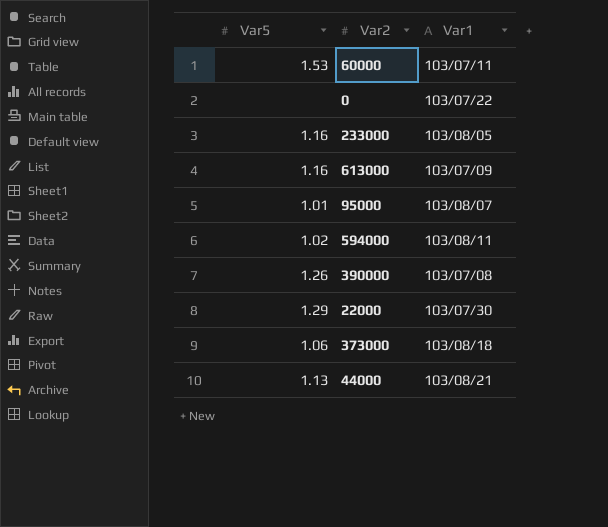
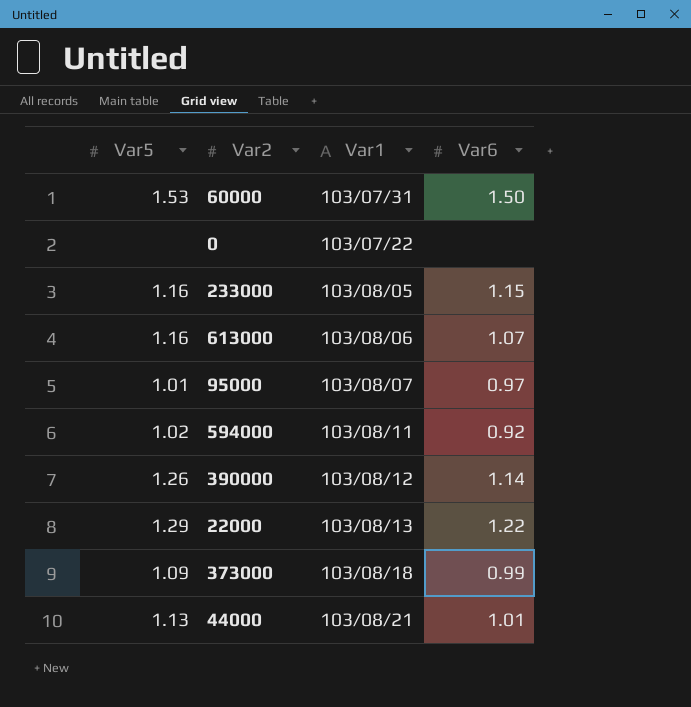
column Var6 | position: none -> 4
60000 | Var1: 103/07/11 -> 103/07/31
613000 | Var1: 103/07/09 -> 103/08/06
390000 | Var1: 103/07/08 -> 103/08/12
22000 | Var1: 103/07/30 -> 103/08/13
373000 | Var5: 1.06 -> 1.09

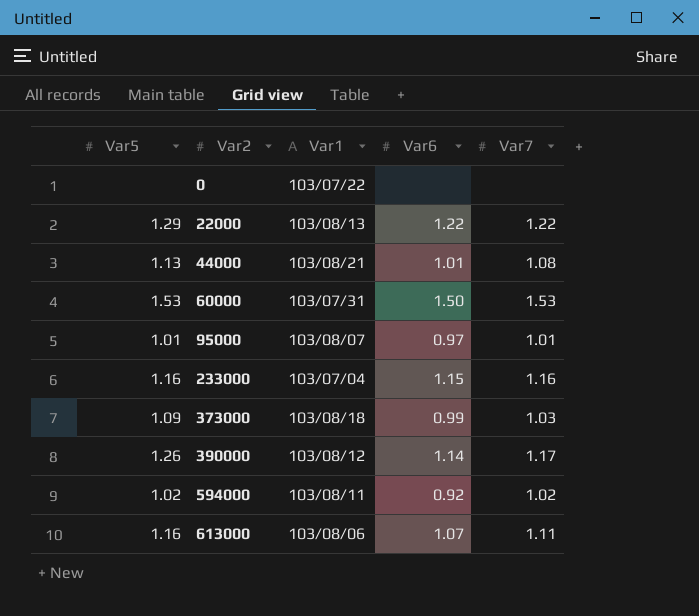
row order: none -> Var2 ascending
column Var7 | position: none -> 5
233000 | Var1: 103/08/05 -> 103/07/04

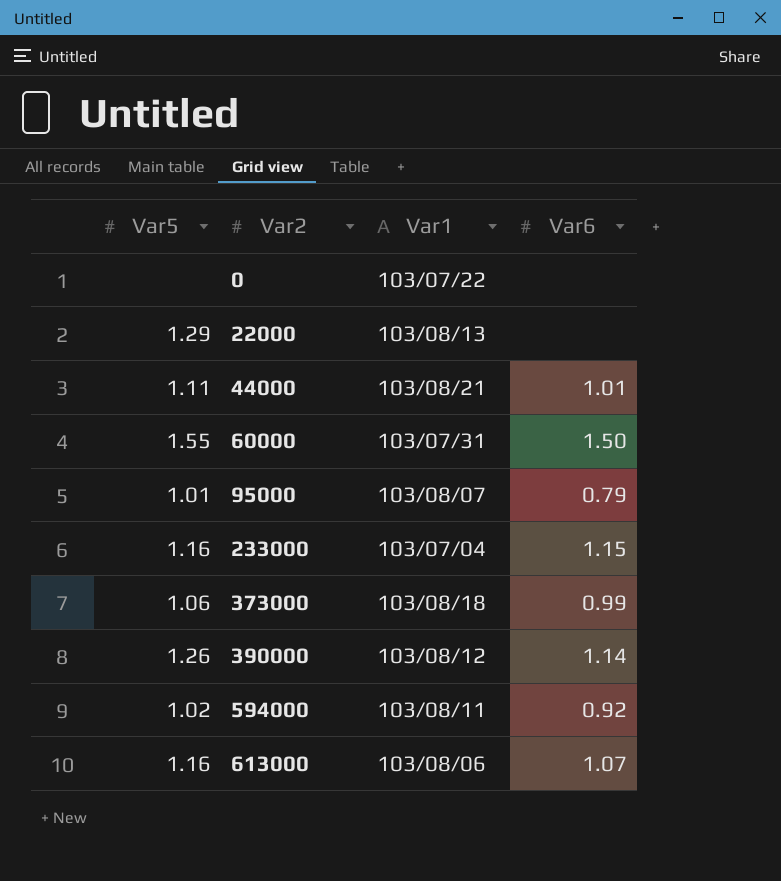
column Var7 | position: 5 -> none
22000 | Var6: 1.22 -> none
44000 | Var5: 1.13 -> 1.11
60000 | Var5: 1.53 -> 1.55
95000 | Var6: 0.97 -> 0.79
373000 | Var5: 1.09 -> 1.06

